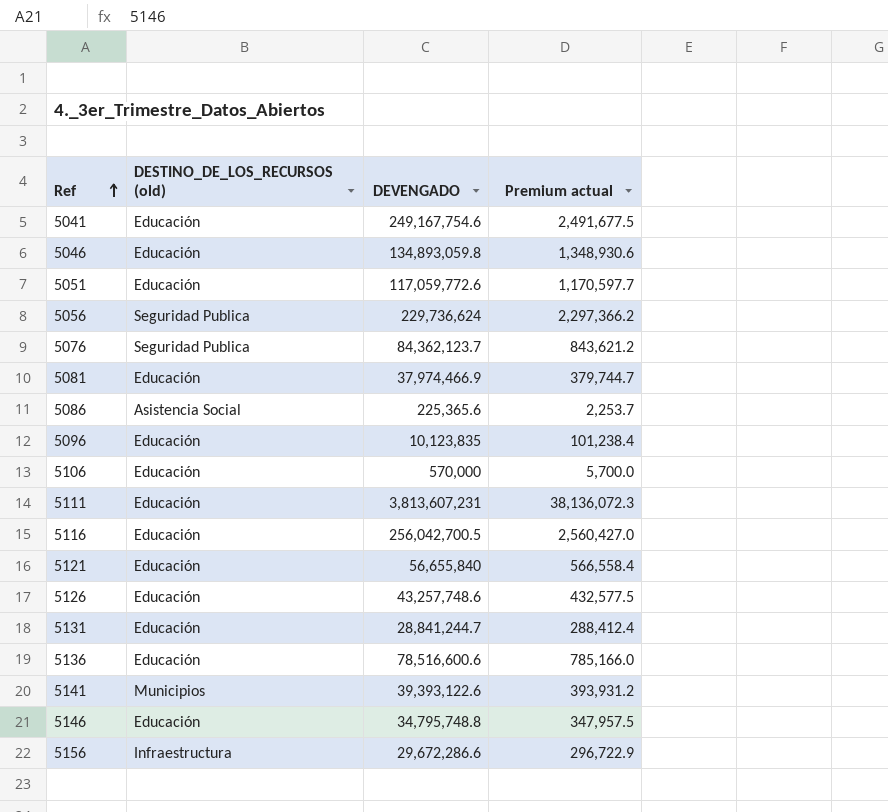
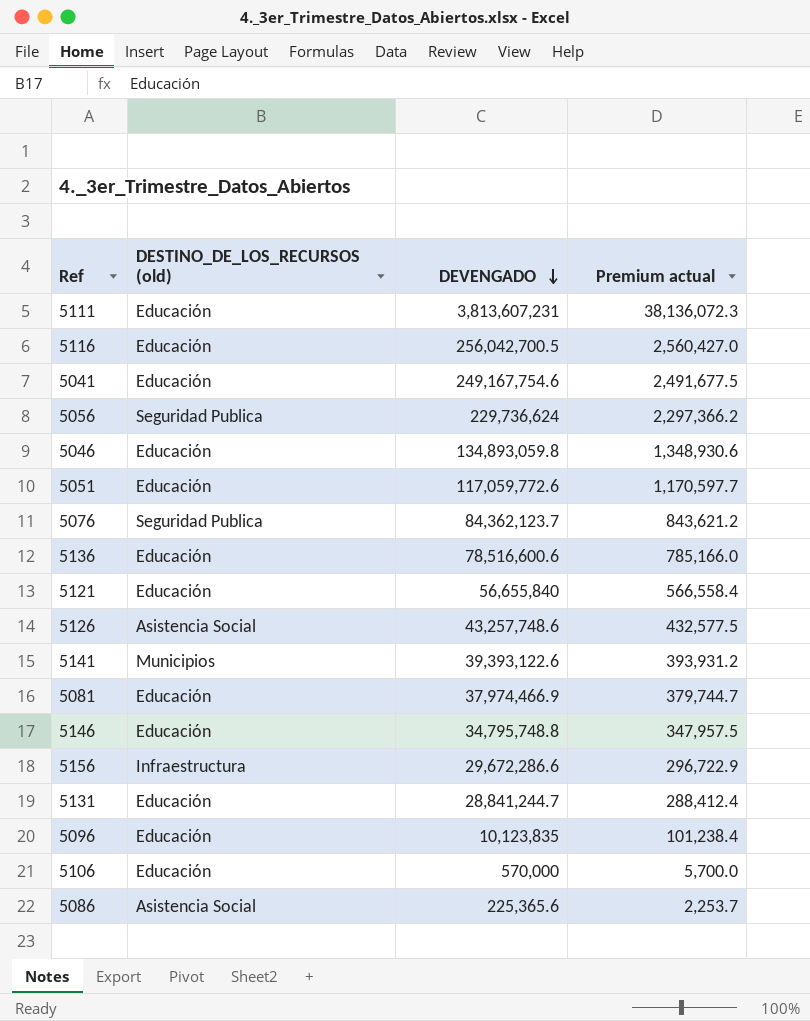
row order: Ref ascending -> DEVENGADO descending
5126 | DESTINO_DE_LOS_RECURSOS (old): Educación -> Asistencia Social

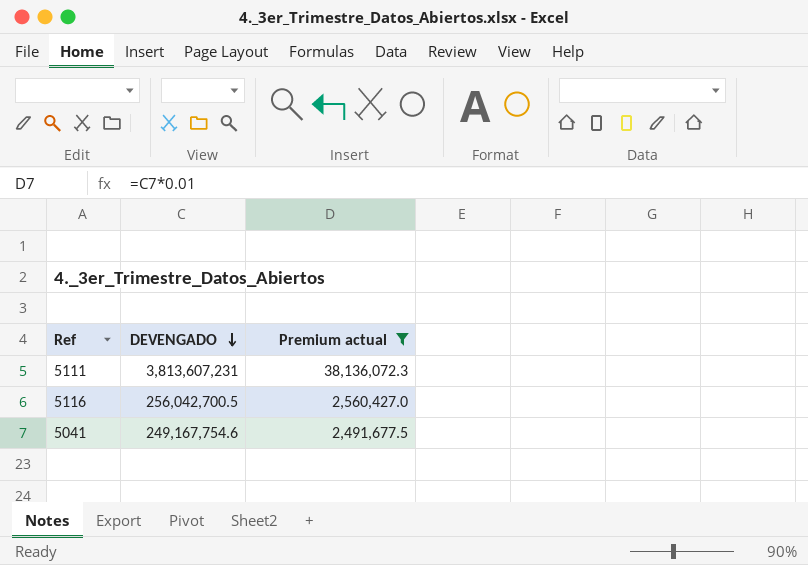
filter: none -> Premium actual >= 2,491,677.5
column DESTINO_DE_LOS_RECURSOS (old) | position: 2 -> none

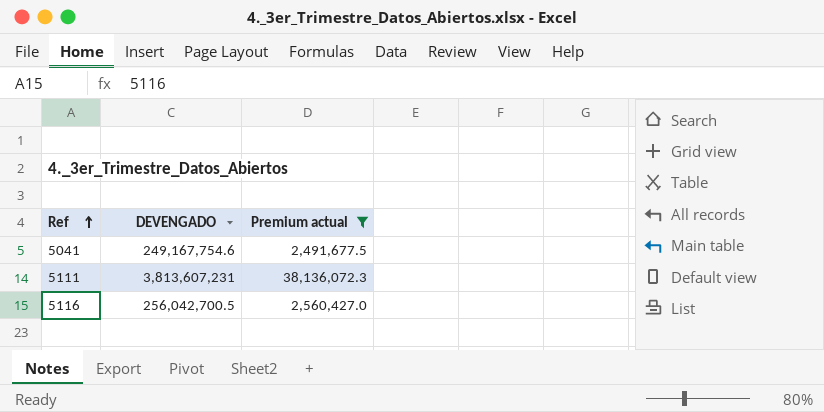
row order: DEVENGADO descending -> Ref ascending

